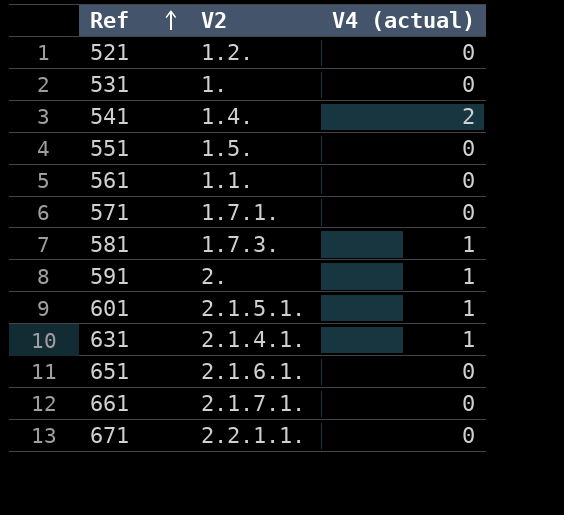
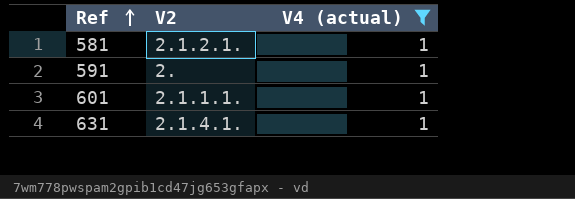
filter: none -> V4 (actual) = 1
581 | V2: 1.7.3. -> 2.1.2.1.
601 | V2: 2.1.5.1. -> 2.1.1.1.

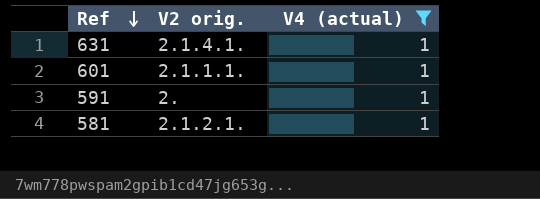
row order: Ref ascending -> Ref descending
column name: V2 -> V2 orig.

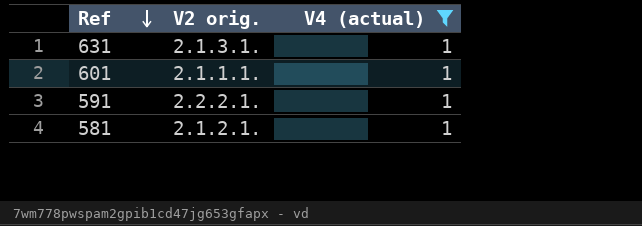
631 | V2 orig.: 2.1.4.1. -> 2.1.3.1.
591 | V2 orig.: 2. -> 2.2.2.1.

